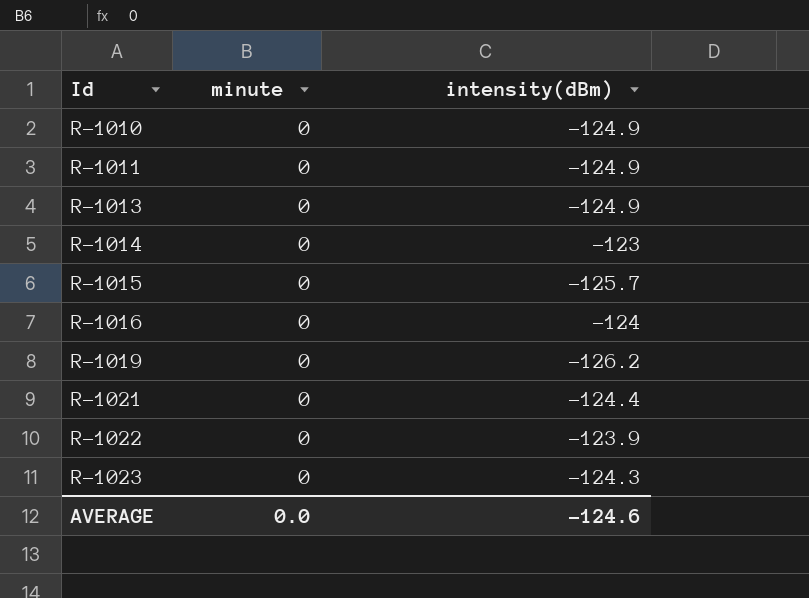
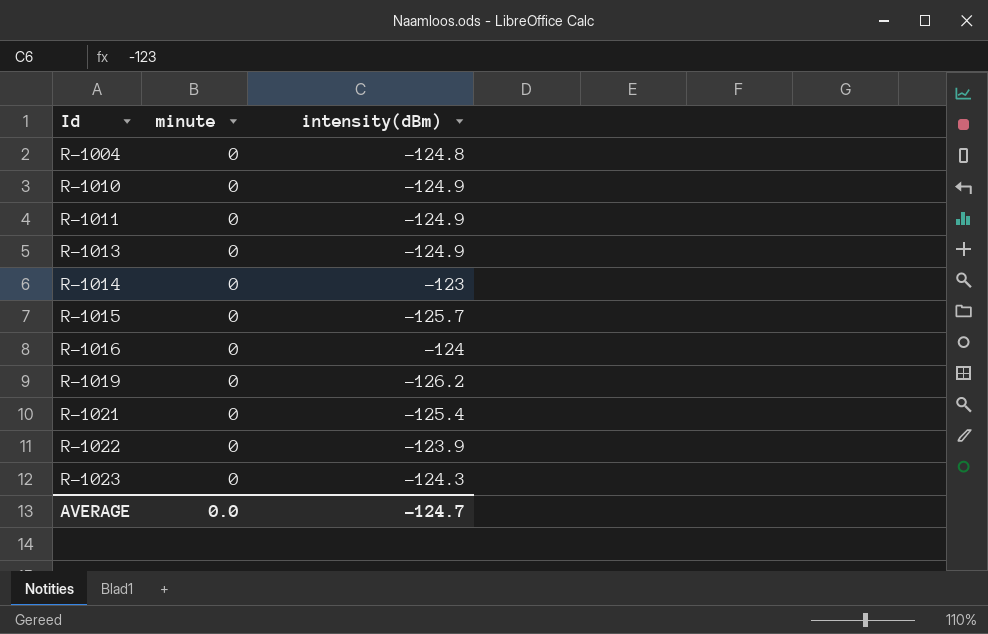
row R-1004: none -> 0 | -124.8
R-1021 | intensity(dBm): -124.4 -> -125.4
AVERAGE | intensity(dBm): -124.6 -> -124.7

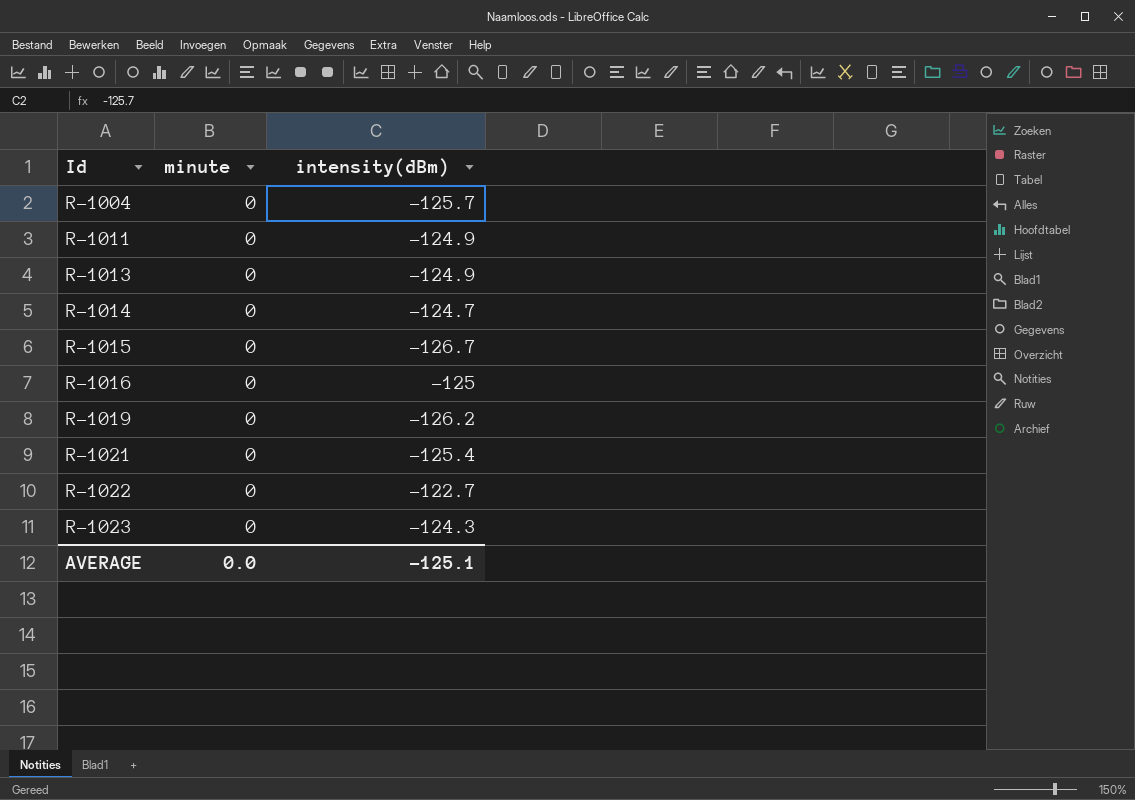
row R-1010: 0 | -124.9 -> none
R-1004 | intensity(dBm): -124.8 -> -125.7
R-1014 | intensity(dBm): -123 -> -124.7
R-1015 | intensity(dBm): -125.7 -> -126.7
R-1016 | intensity(dBm): -124 -> -125
R-1022 | intensity(dBm): -123.9 -> -122.7
AVERAGE | intensity(dBm): -124.7 -> -125.1

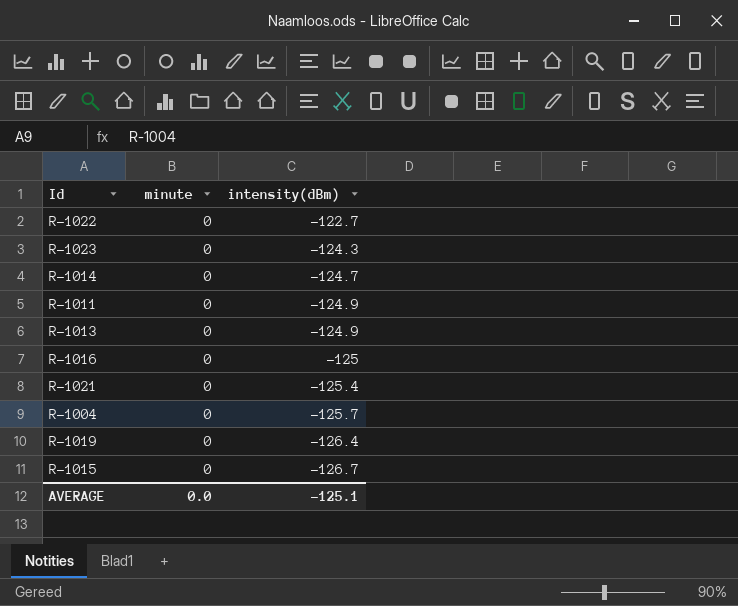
row order: Id ascending -> intensity(dBm) descending
R-1019 | intensity(dBm): -126.2 -> -126.4

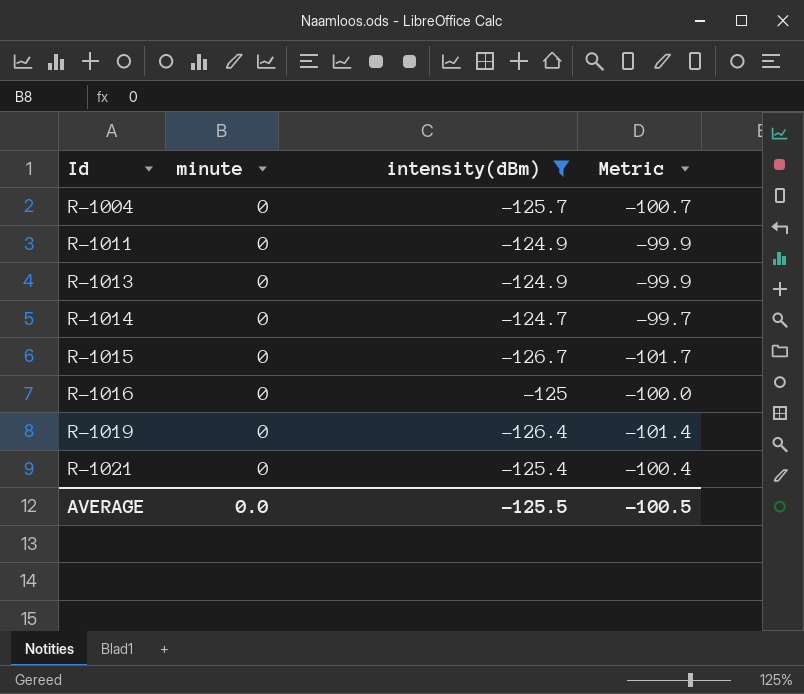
filter: none -> intensity(dBm) <= -124.7
row order: intensity(dBm) descending -> Id ascending
column Metric | formula: none -> [intensity(dBm)] + 25
AVERAGE | intensity(dBm): -125.1 -> -125.5

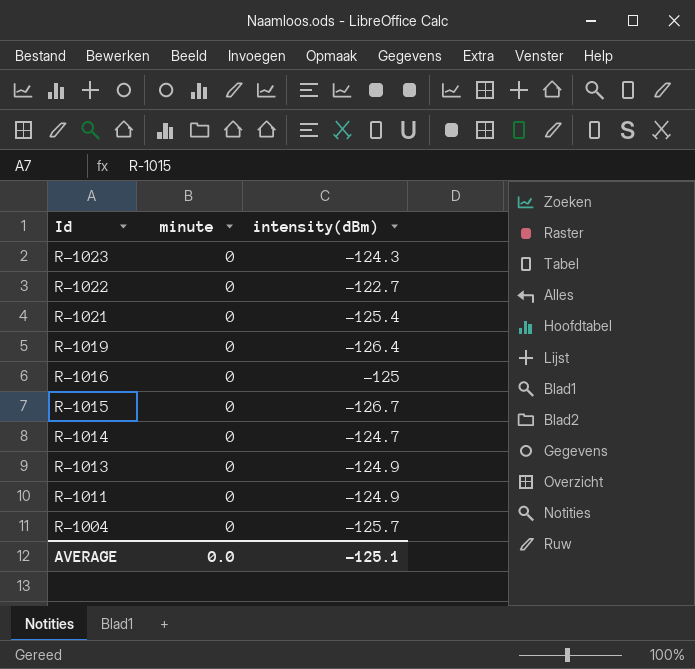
filter: intensity(dBm) <= -124.7 -> none
row order: Id ascending -> Id descending
column Metric | formula: [intensity(dBm)] + 25 -> none
AVERAGE | intensity(dBm): -125.5 -> -125.1

